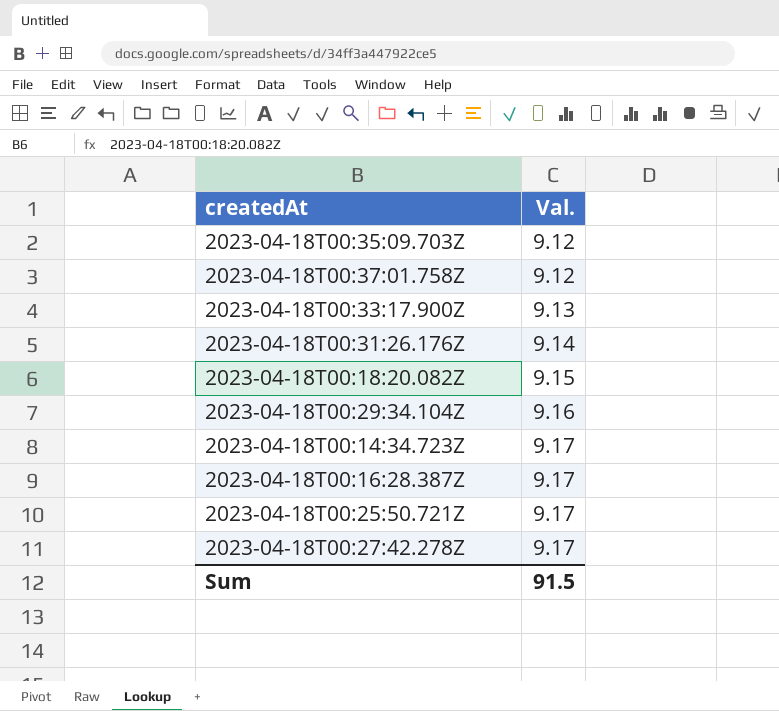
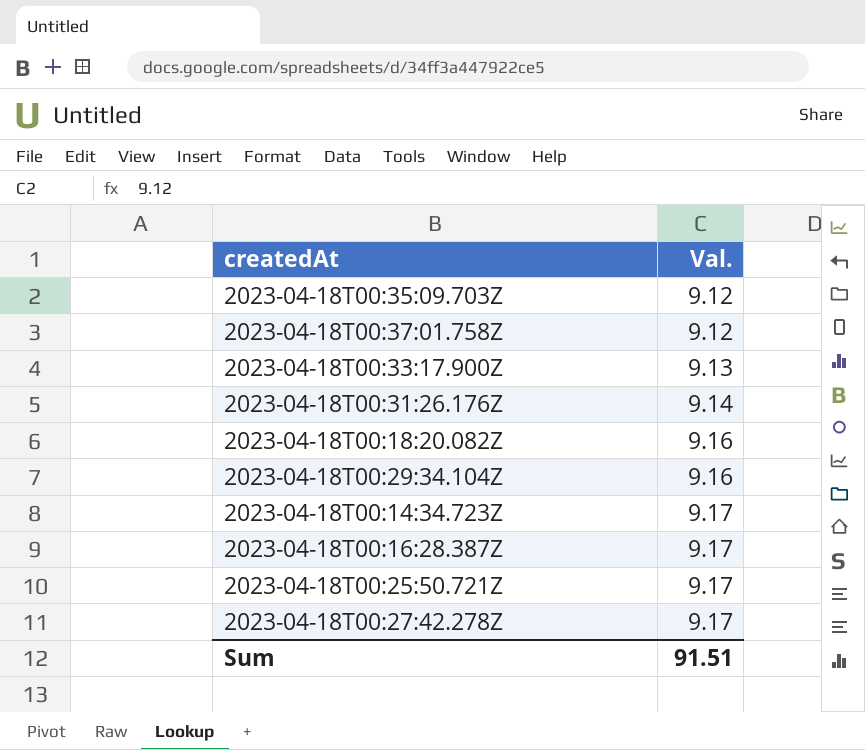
2023-04-18T00:18:20.082Z | Val.: 9.15 -> 9.16
Sum | Val.: 91.5 -> 91.51

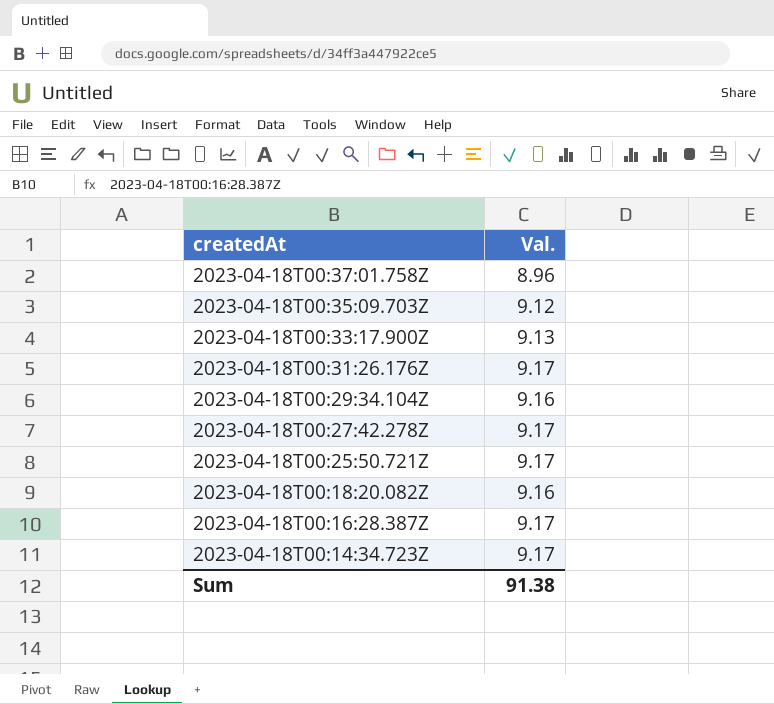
row order: Val. ascending -> createdAt descending
2023-04-18T00:37:01.758Z | Val.: 9.12 -> 8.96
2023-04-18T00:31:26.176Z | Val.: 9.14 -> 9.17
Sum | Val.: 91.51 -> 91.38

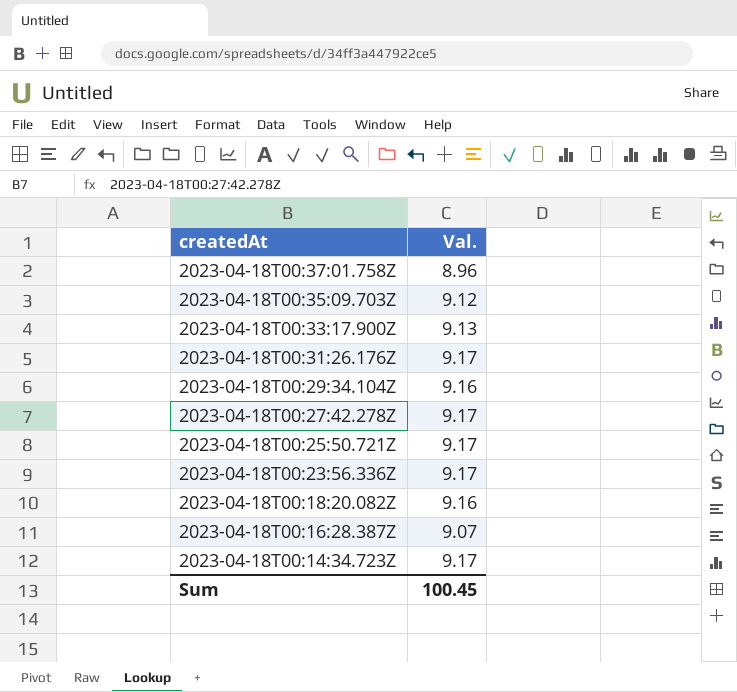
row 2023-04-18T00:23:56.336Z: none -> 9.17
2023-04-18T00:16:28.387Z | Val.: 9.17 -> 9.07
Sum | Val.: 91.38 -> 100.45

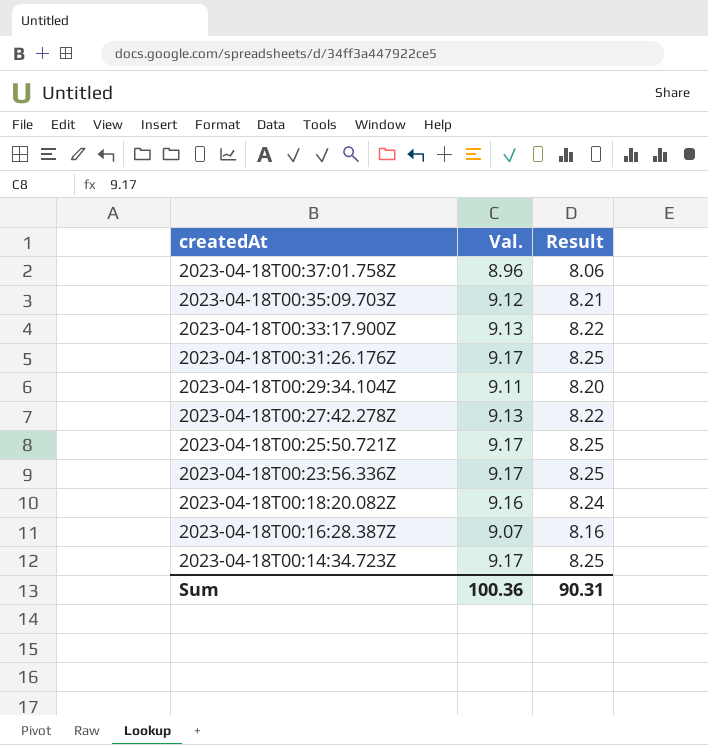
column Result | formula: none -> [Val.] * 0.9
2023-04-18T00:29:34.104Z | Val.: 9.16 -> 9.11
2023-04-18T00:27:42.278Z | Val.: 9.17 -> 9.13
Sum | Val.: 100.45 -> 100.36

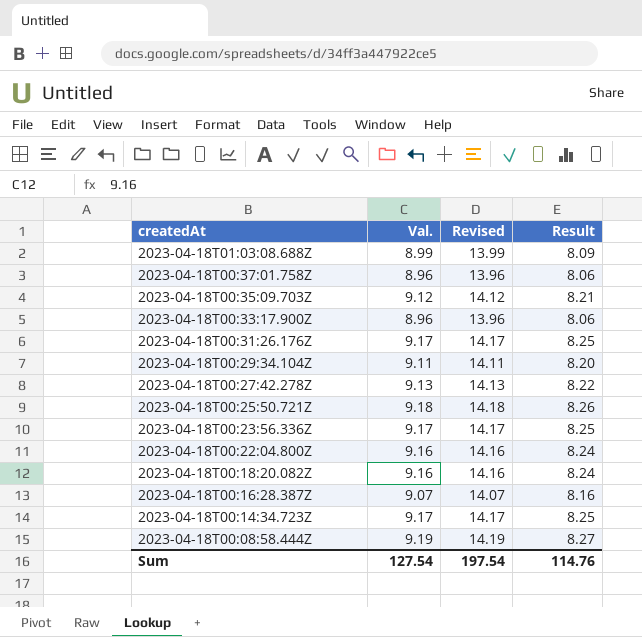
column Revised | formula: none -> [Val.] + 5
row 2023-04-18T01:03:08.688Z: none -> 8.99 | 13.99 | 8.09
2023-04-18T00:33:17.900Z | Val.: 9.13 -> 8.96
2023-04-18T00:33:17.900Z | Result: 8.22 -> 8.06
2023-04-18T00:25:50.721Z | Val.: 9.17 -> 9.18
2023-04-18T00:25:50.721Z | Result: 8.25 -> 8.26
row 2023-04-18T00:22:04.800Z: none -> 9.16 | 14.16 | 8.24
row 2023-04-18T00:08:58.444Z: none -> 9.19 | 14.19 | 8.27
Sum | Val.: 100.36 -> 127.54
Sum | Result: 90.31 -> 114.76

